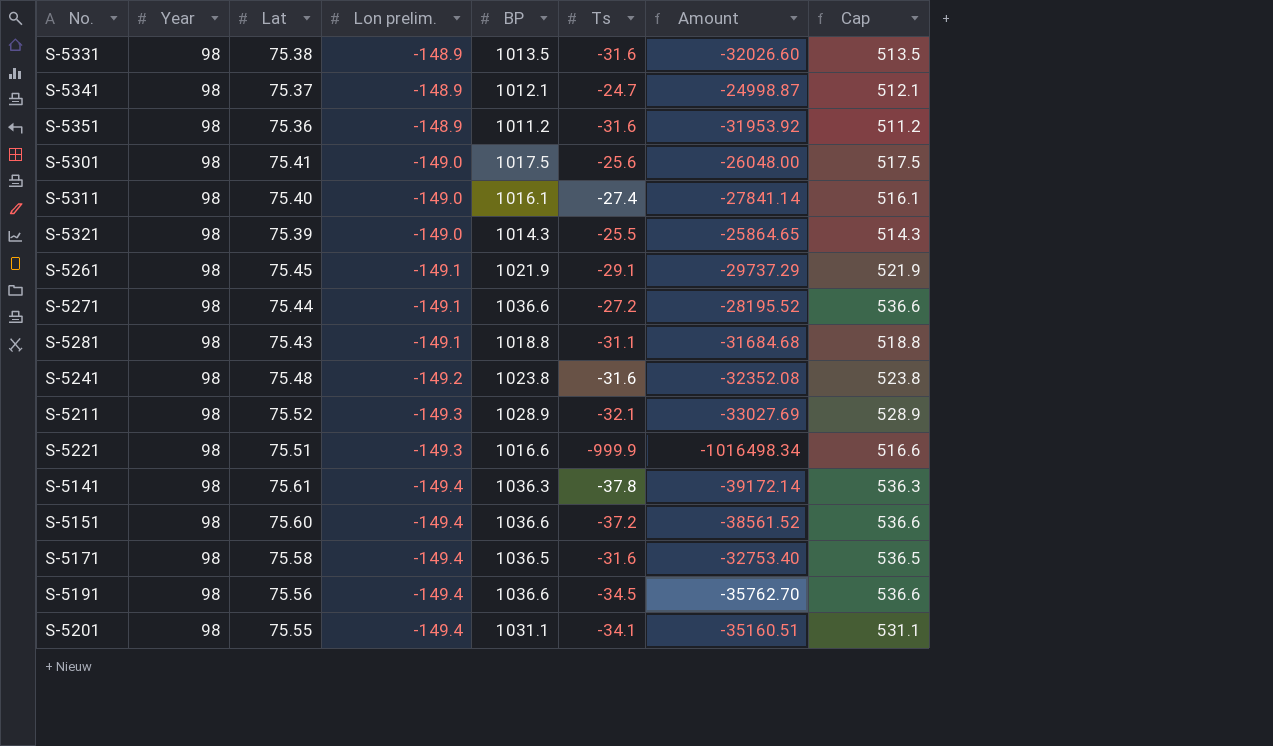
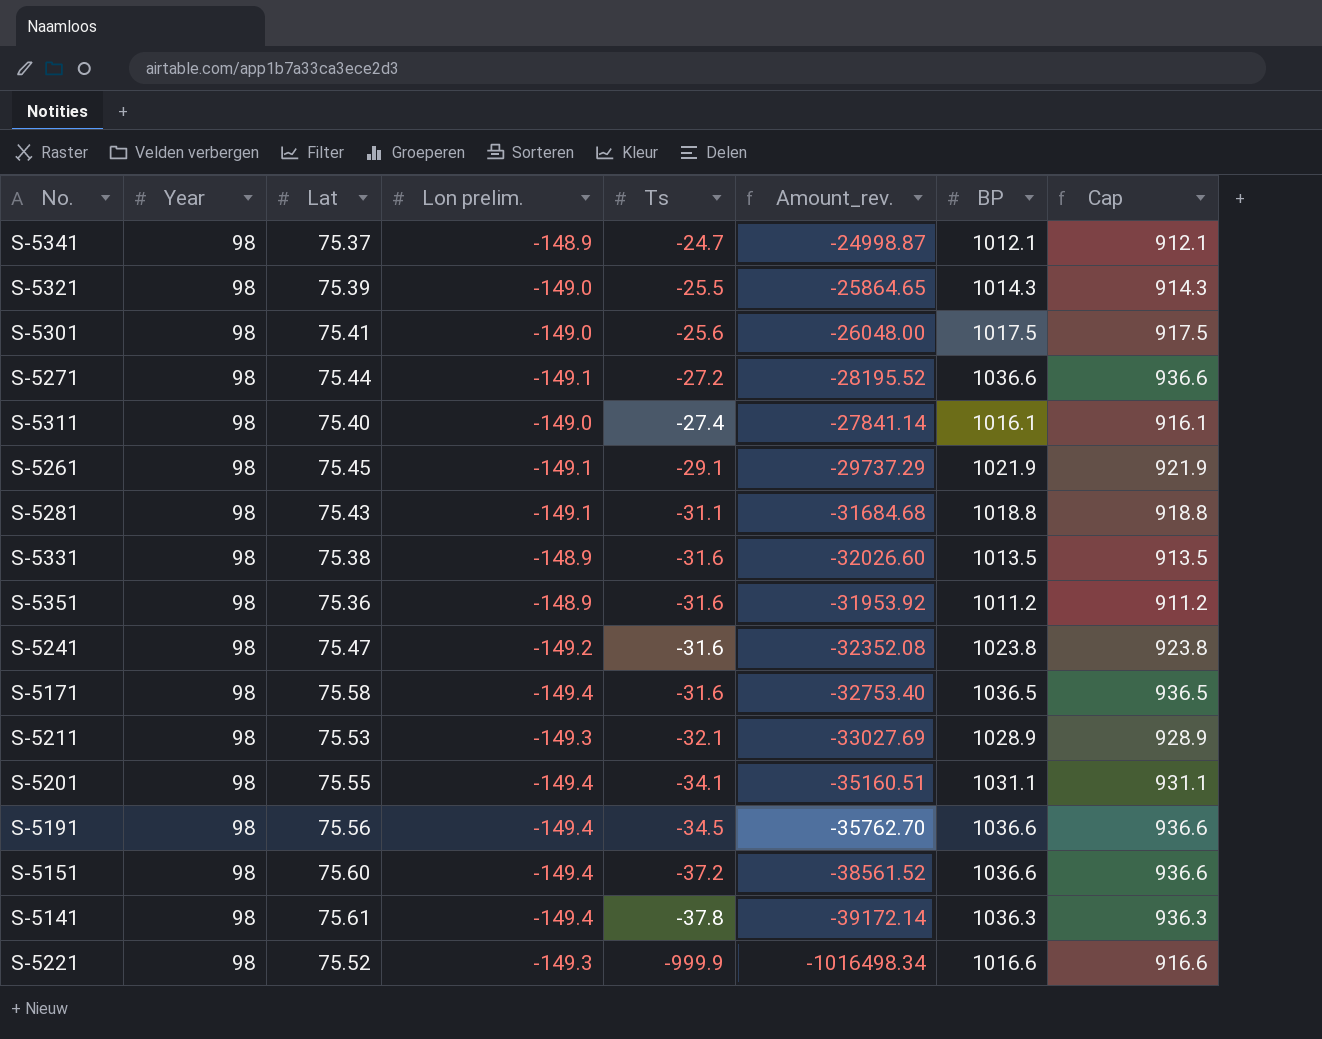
row order: Lon prelim. descending -> Ts descending
column name: Amount -> Amount_rev.
column BP | position: 5 -> 7
column Cap | formula: [BP] - 500 -> [BP] - 100
S-5241 | Lat: 75.48 -> 75.47
S-5211 | Lat: 75.52 -> 75.53
S-5221 | Lat: 75.51 -> 75.52

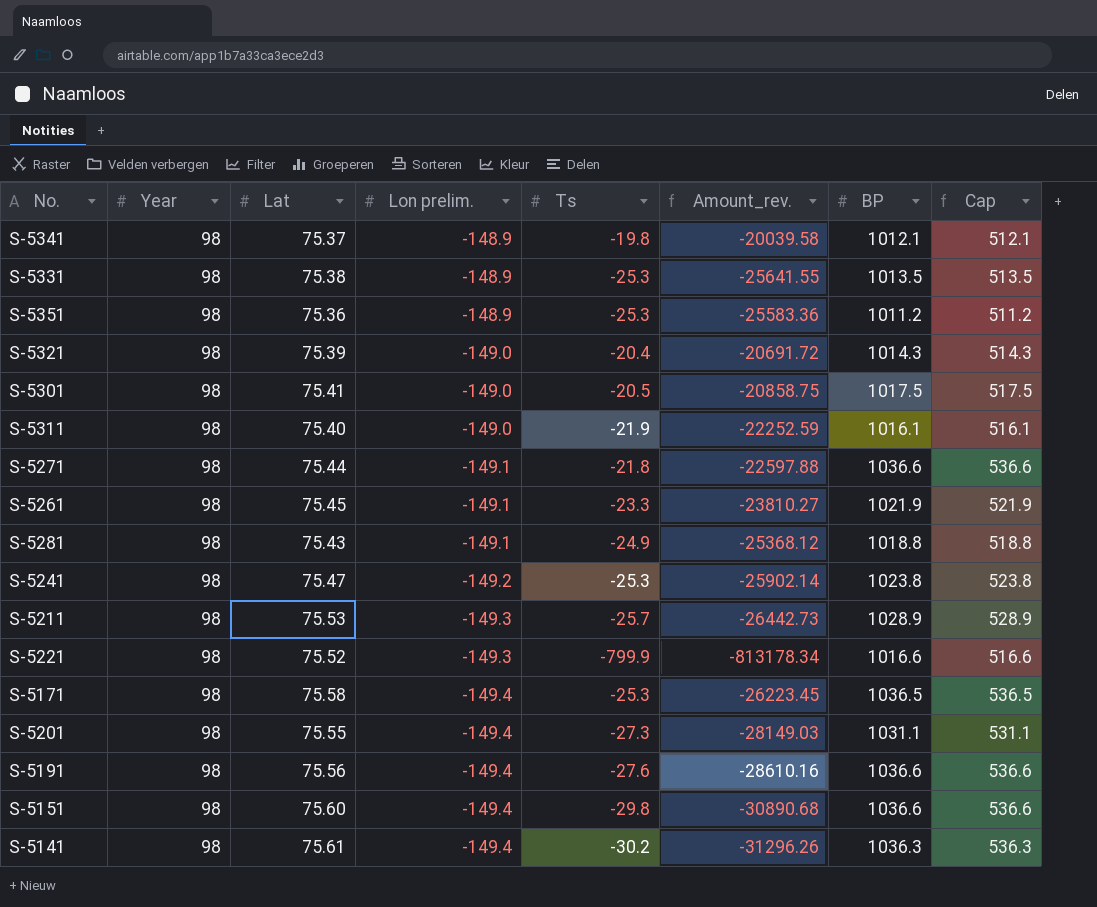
row order: Ts descending -> Lon prelim. descending
column Cap | formula: [BP] - 100 -> [BP] - 500
S-5341 | Ts: -24.7 -> -19.8
S-5341 | Amount_rev.: -24998.87 -> -20039.58
S-5331 | Ts: -31.6 -> -25.3
S-5331 | Amount_rev.: -32026.60 -> -25641.55
S-5351 | Ts: -31.6 -> -25.3
S-5351 | Amount_rev.: -31953.92 -> -25583.36
S-5321 | Ts: -25.5 -> -20.4
S-5321 | Amount_rev.: -25864.65 -> -20691.72
S-5301 | Ts: -25.6 -> -20.5
S-5301 | Amount_rev.: -26048.00 -> -20858.75
S-5311 | Ts: -27.4 -> -21.9
S-5311 | Amount_rev.: -27841.14 -> -22252.59
S-5271 | Ts: -27.2 -> -21.8
S-5271 | Amount_rev.: -28195.52 -> -22597.88
S-5261 | Ts: -29.1 -> -23.3
S-5261 | Amount_rev.: -29737.29 -> -23810.27
S-5281 | Ts: -31.1 -> -24.9
S-5281 | Amount_rev.: -31684.68 -> -25368.12
S-5241 | Ts: -31.6 -> -25.3
S-5241 | Amount_rev.: -32352.08 -> -25902.14
S-5211 | Ts: -32.1 -> -25.7
S-5211 | Amount_rev.: -33027.69 -> -26442.73
S-5221 | Ts: -999.9 -> -799.9
S-5221 | Amount_rev.: -1016498.34 -> -813178.34
S-5171 | Ts: -31.6 -> -25.3
S-5171 | Amount_rev.: -32753.40 -> -26223.45
S-5201 | Ts: -34.1 -> -27.3
S-5201 | Amount_rev.: -35160.51 -> -28149.03
S-5191 | Ts: -34.5 -> -27.6
S-5191 | Amount_rev.: -35762.70 -> -28610.16
S-5151 | Ts: -37.2 -> -29.8
S-5151 | Amount_rev.: -38561.52 -> -30890.68
S-5141 | Ts: -37.8 -> -30.2
S-5141 | Amount_rev.: -39172.14 -> -31296.26

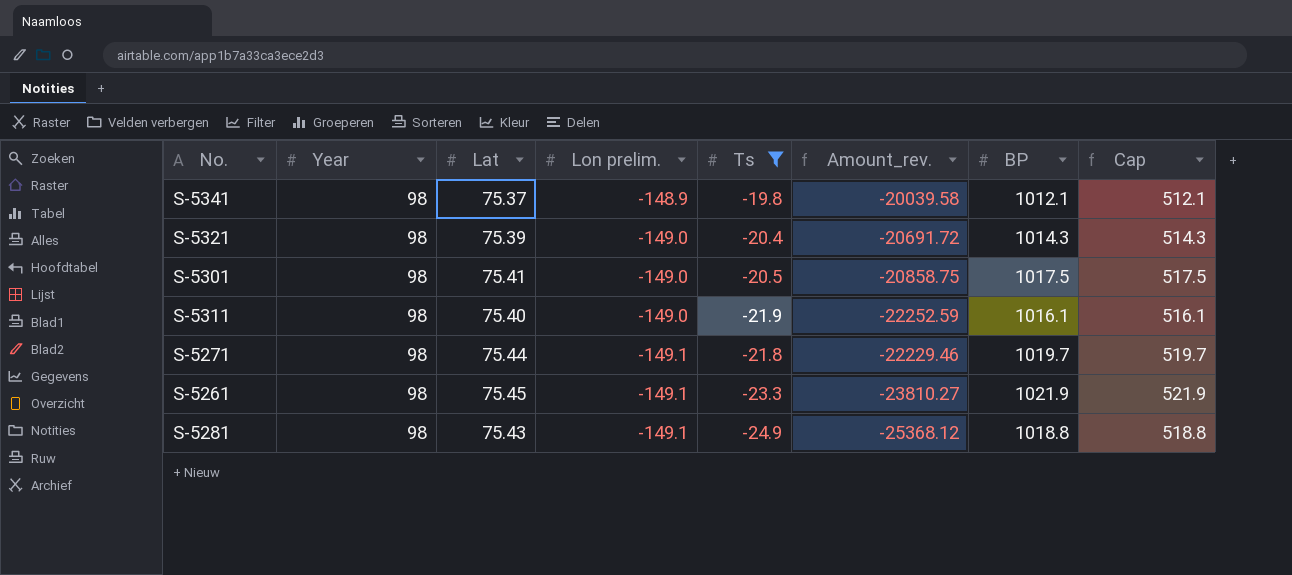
filter: none -> Ts >= -24.9
S-5271 | Amount_rev.: -22597.88 -> -22229.46
S-5271 | BP: 1036.6 -> 1019.7
S-5271 | Cap: 536.6 -> 519.7

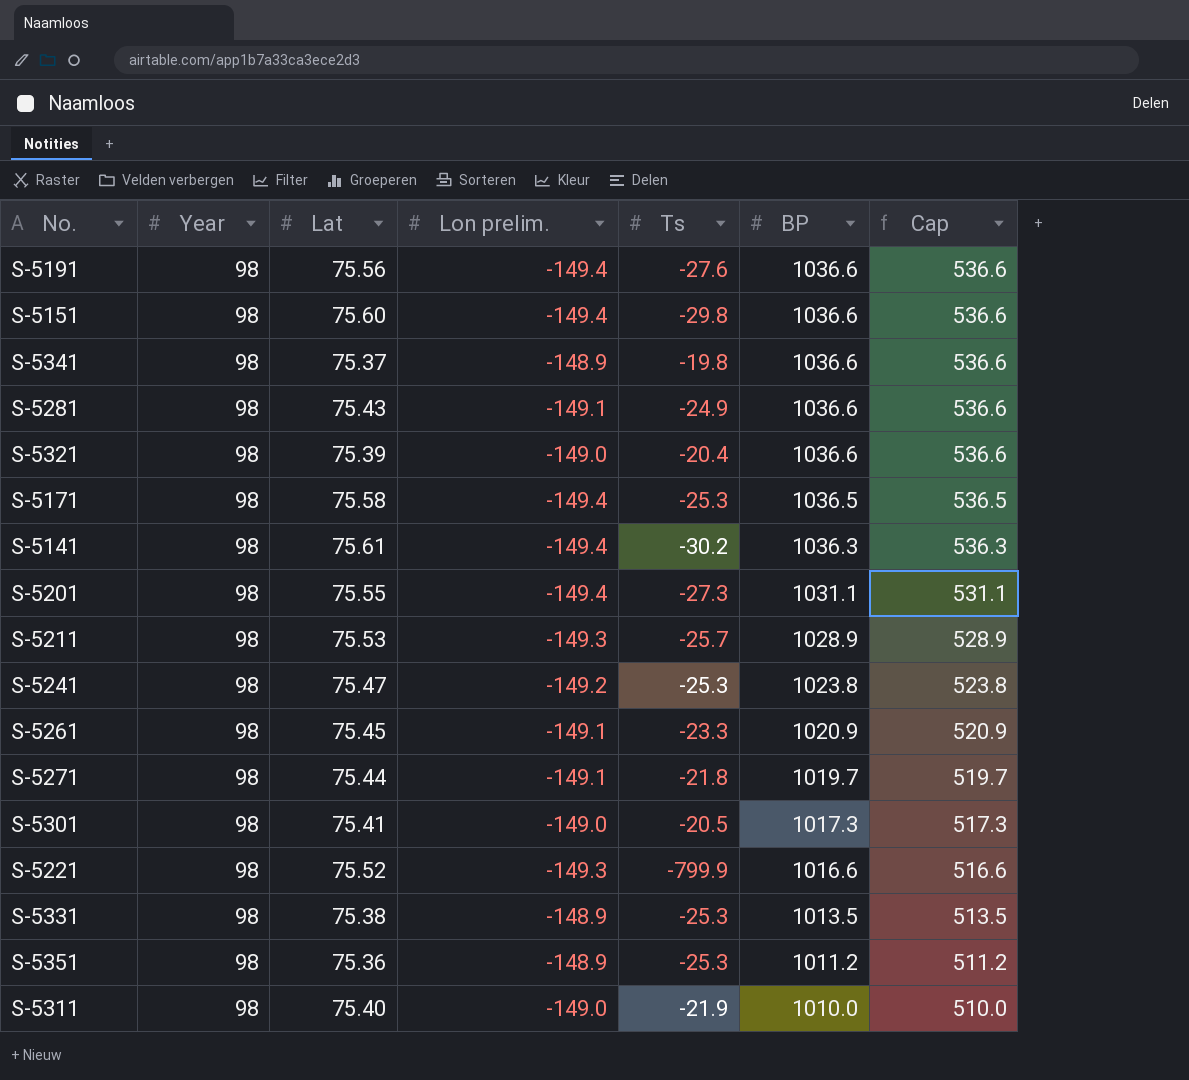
filter: Ts >= -24.9 -> none
row order: Lon prelim. descending -> BP descending
column Amount_rev. | formula: [Ts] * [BP] -> none
S-5341 | BP: 1012.1 -> 1036.6
S-5341 | Cap: 512.1 -> 536.6
S-5281 | BP: 1018.8 -> 1036.6
S-5281 | Cap: 518.8 -> 536.6
S-5321 | BP: 1014.3 -> 1036.6
S-5321 | Cap: 514.3 -> 536.6
S-5261 | BP: 1021.9 -> 1020.9
S-5261 | Cap: 521.9 -> 520.9
S-5301 | BP: 1017.5 -> 1017.3
S-5301 | Cap: 517.5 -> 517.3
S-5311 | BP: 1016.1 -> 1010.0
S-5311 | Cap: 516.1 -> 510.0

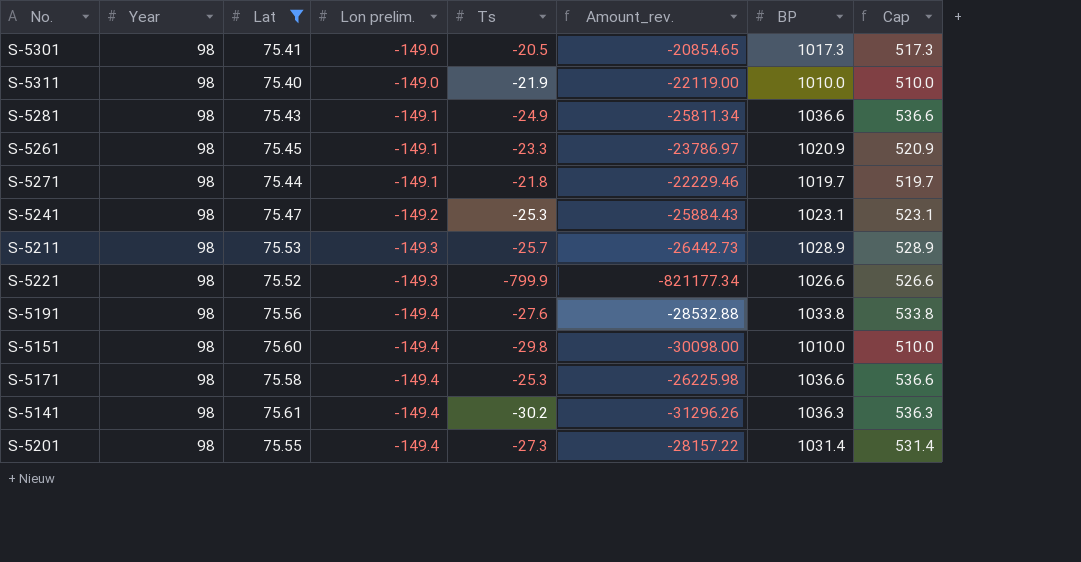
filter: none -> Lat >= 75.40
row order: BP descending -> Lon prelim. descending
column Amount_rev. | formula: none -> [Ts] * [BP]
S-5241 | BP: 1023.8 -> 1023.1
S-5241 | Cap: 523.8 -> 523.1
S-5221 | BP: 1016.6 -> 1026.6
S-5221 | Cap: 516.6 -> 526.6
S-5191 | BP: 1036.6 -> 1033.8
S-5191 | Cap: 536.6 -> 533.8
S-5151 | BP: 1036.6 -> 1010.0
S-5151 | Cap: 536.6 -> 510.0
S-5171 | BP: 1036.5 -> 1036.6
S-5171 | Cap: 536.5 -> 536.6
S-5201 | BP: 1031.1 -> 1031.4
S-5201 | Cap: 531.1 -> 531.4

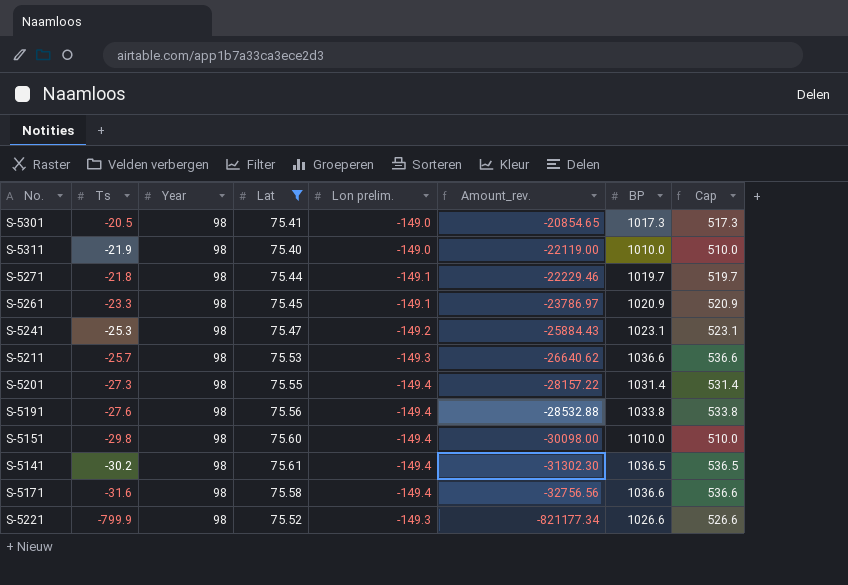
row order: Lon prelim. descending -> Amount_rev. descending
column Ts | position: 5 -> 2
row S-5281: 98 | 75.43 | -149.1 | -24.9 | -25811.34 | 1036.6 | 536.6 -> none
S-5211 | Amount_rev.: -26442.73 -> -26640.62
S-5211 | BP: 1028.9 -> 1036.6
S-5211 | Cap: 528.9 -> 536.6
S-5141 | Amount_rev.: -31296.26 -> -31302.30
S-5141 | BP: 1036.3 -> 1036.5
S-5141 | Cap: 536.3 -> 536.5
S-5171 | Ts: -25.3 -> -31.6
S-5171 | Amount_rev.: -26225.98 -> -32756.56

